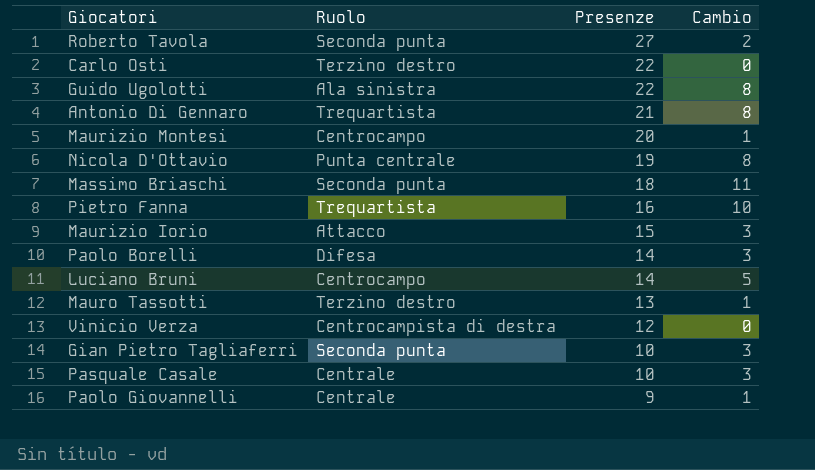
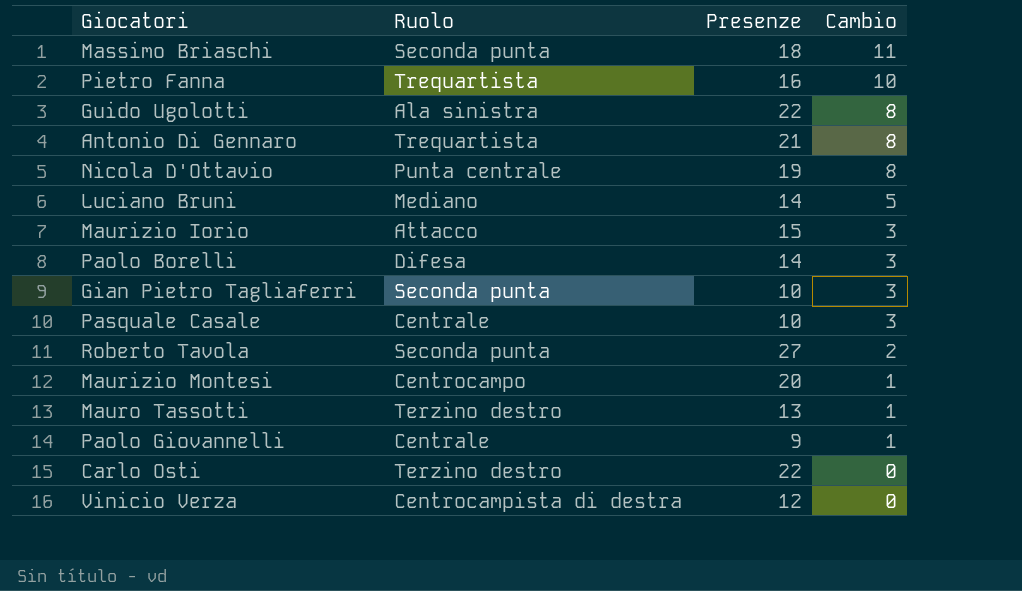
row order: Presenze descending -> Cambio descending
Luciano Bruni | Ruolo: Centrocampo -> Mediano

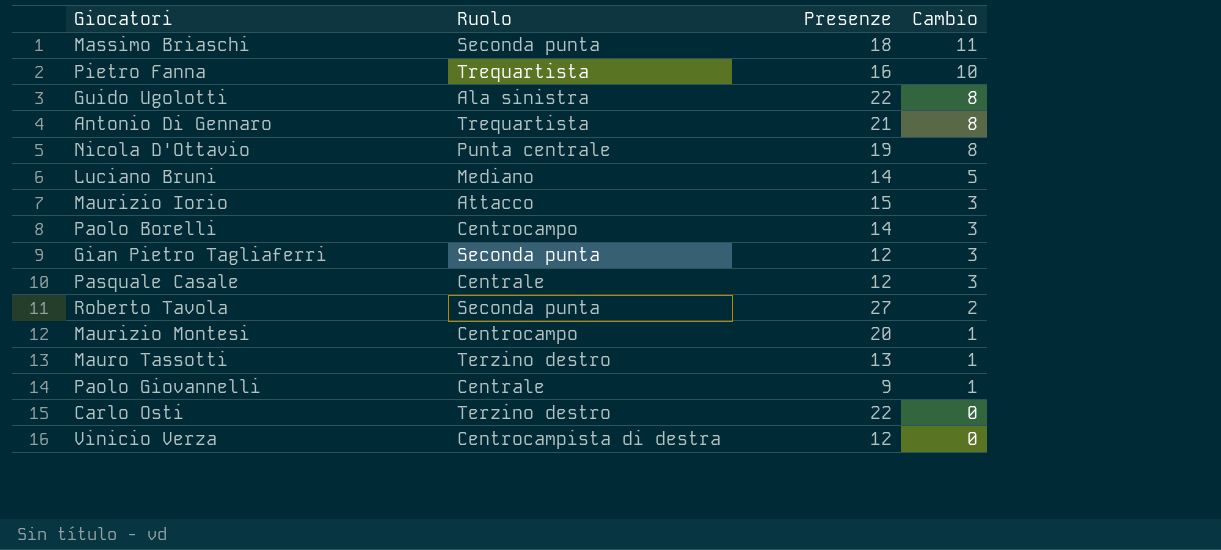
Paolo Borelli | Ruolo: Difesa -> Centrocampo
Gian Pietro Tagliaferri | Presenze: 10 -> 12
Pasquale Casale | Presenze: 10 -> 12

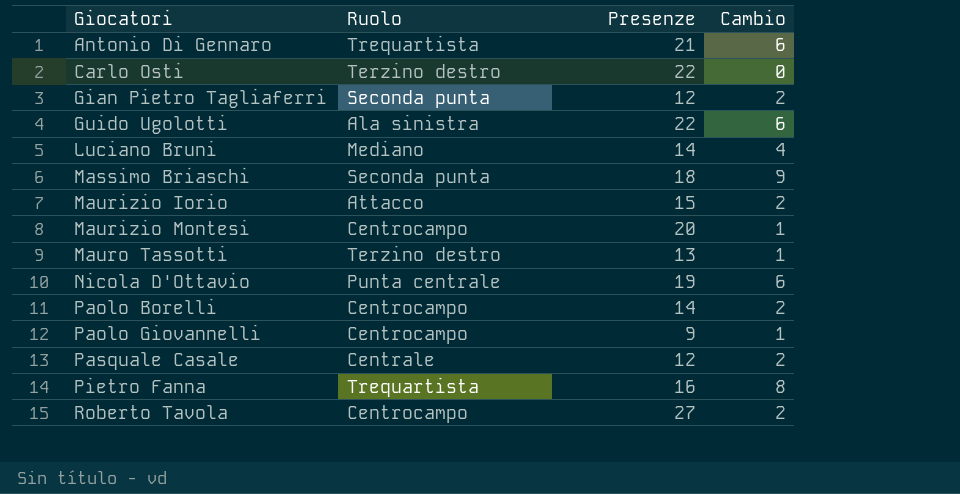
row order: Cambio descending -> Giocatori ascending
row Vinicio Verza: Centrocampista di destra | 12 | 0 -> none
Antonio Di Gennaro | Cambio: 8 -> 6
Gian Pietro Tagliaferri | Cambio: 3 -> 2
Guido Ugolotti | Cambio: 8 -> 6
Luciano Bruni | Cambio: 5 -> 4
Massimo Briaschi | Cambio: 11 -> 9
Maurizio Iorio | Cambio: 3 -> 2
Nicola D'Ottavio | Cambio: 8 -> 6
Paolo Borelli | Cambio: 3 -> 2
Paolo Giovannelli | Ruolo: Centrale -> Centrocampo
Pasquale Casale | Cambio: 3 -> 2
Pietro Fanna | Cambio: 10 -> 8
Roberto Tavola | Ruolo: Seconda punta -> Centrocampo

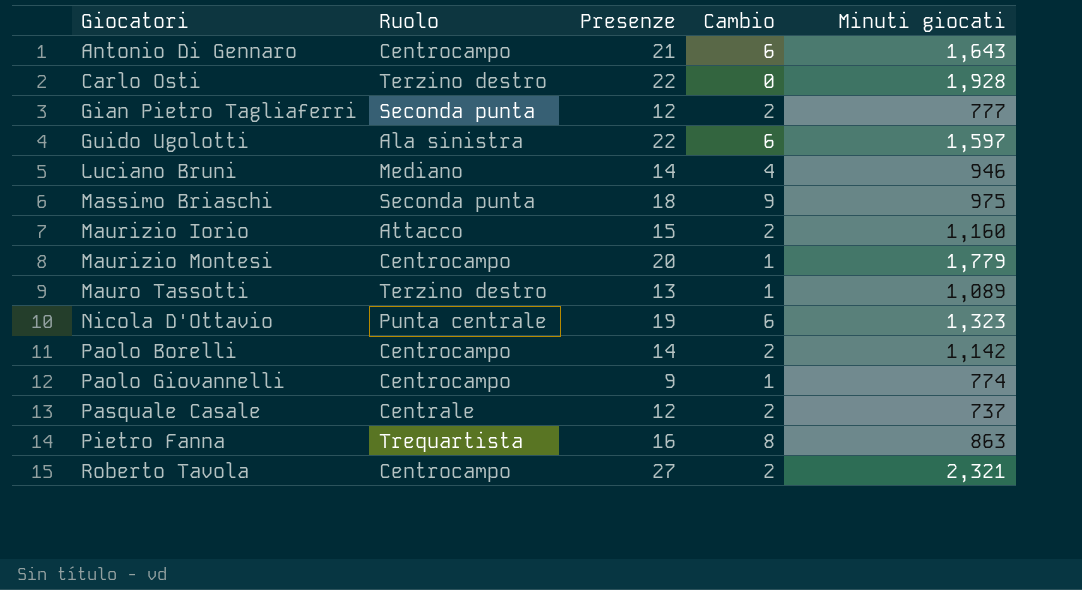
column Minuti giocati | position: none -> 5
Antonio Di Gennaro | Ruolo: Trequartista -> Centrocampo

